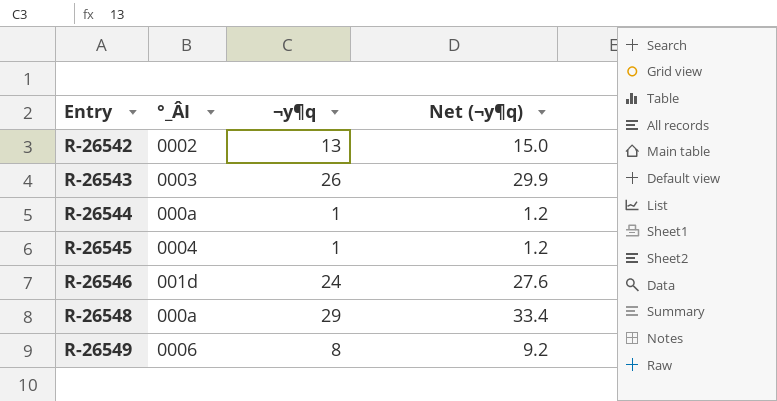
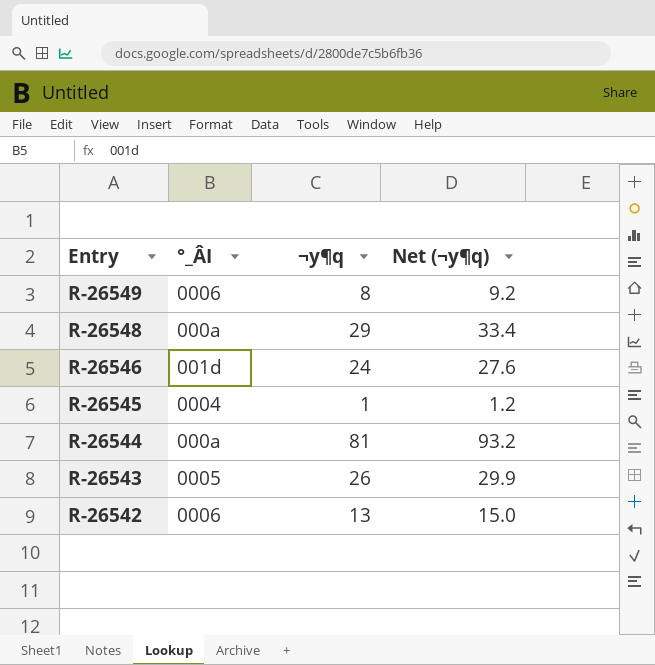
row order: Entry ascending -> Entry descending
R-26544 | ¬y¶q: 1 -> 81
R-26544 | Net (¬y¶q): 1.2 -> 93.2
R-26543 | °_ÂI: 0003 -> 0005
R-26542 | °_ÂI: 0002 -> 0006

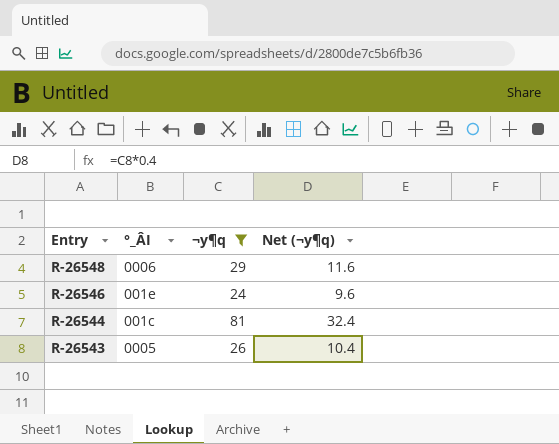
filter: none -> ¬y¶q >= 24
column Net (¬y¶q) | formula: [¬y¶q] * 1.15 -> [¬y¶q] * 0.4
R-26548 | °_ÂI: 000a -> 0006
R-26546 | °_ÂI: 001d -> 001e
R-26544 | °_ÂI: 000a -> 001c

